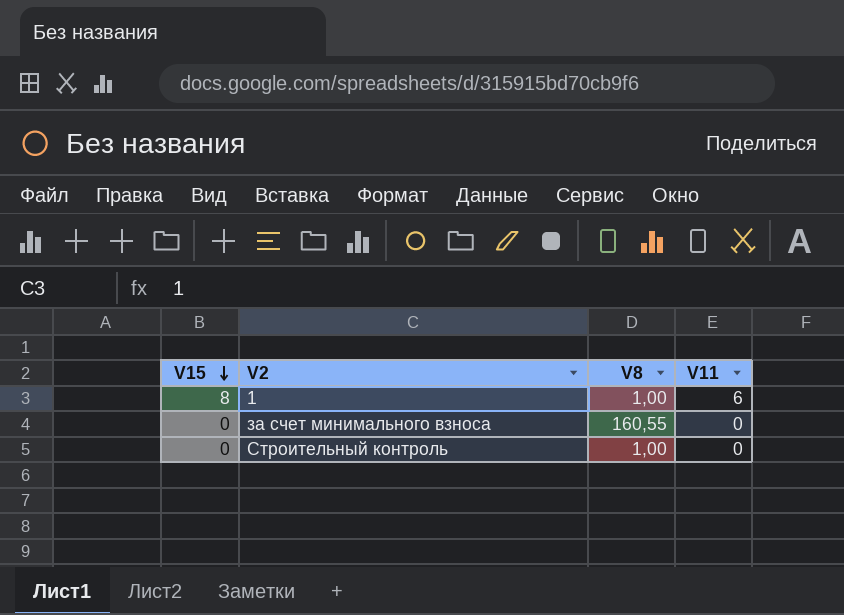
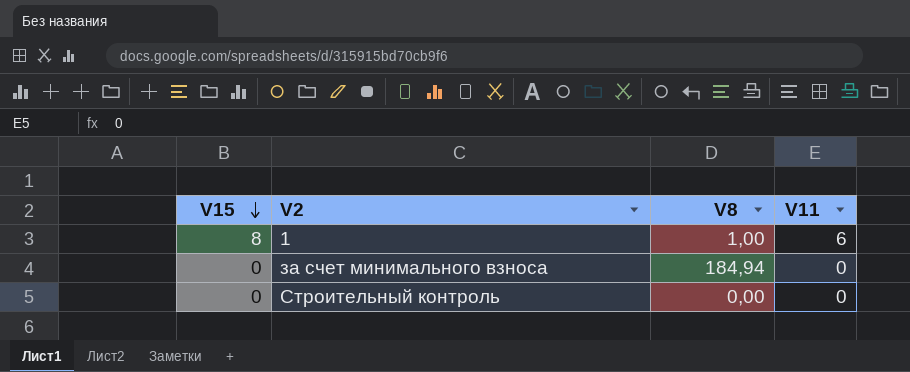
за счет минимального взноса | V8: 160,55 -> 184,94
Строительный контроль | V8: 1,00 -> 0,00

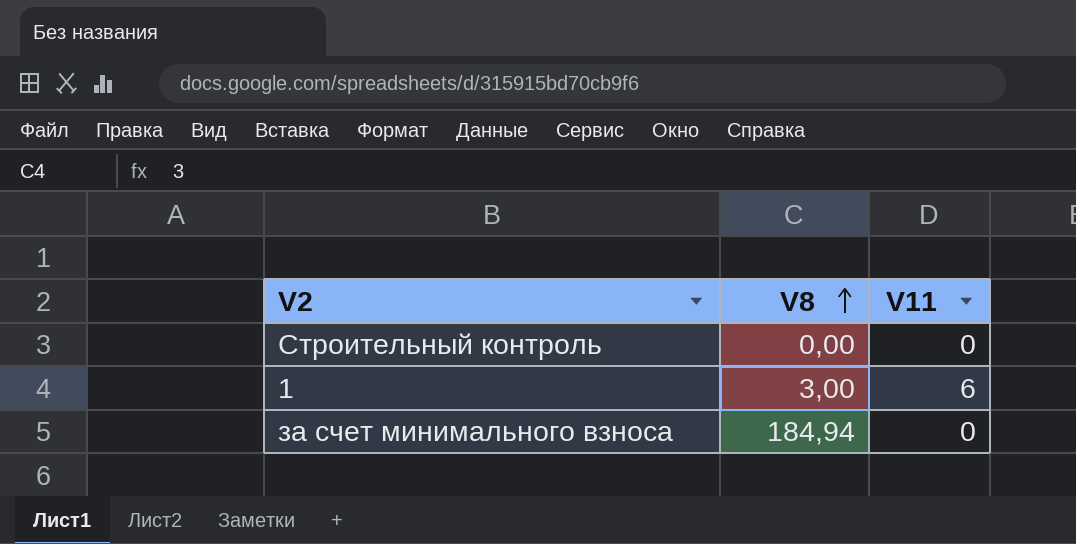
row order: V15 descending -> V8 ascending
column V15 | position: 1 -> none
1 | V8: 1,00 -> 3,00

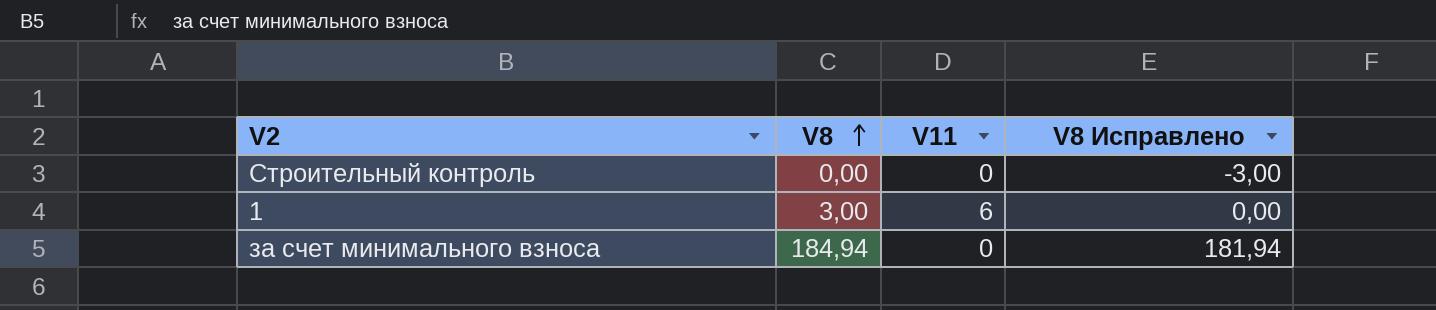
column V8 Исправлено | formula: none -> [V8] - 3

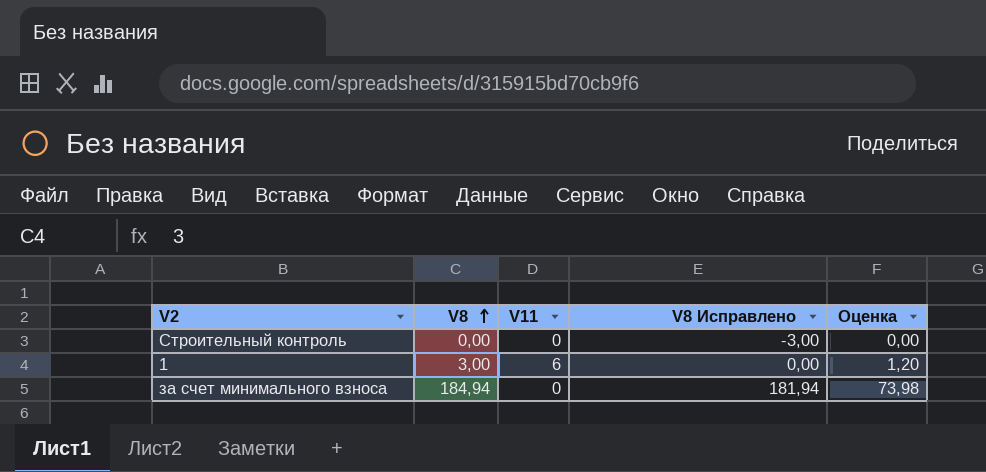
column Оценка | formula: none -> [V8] * 0,4

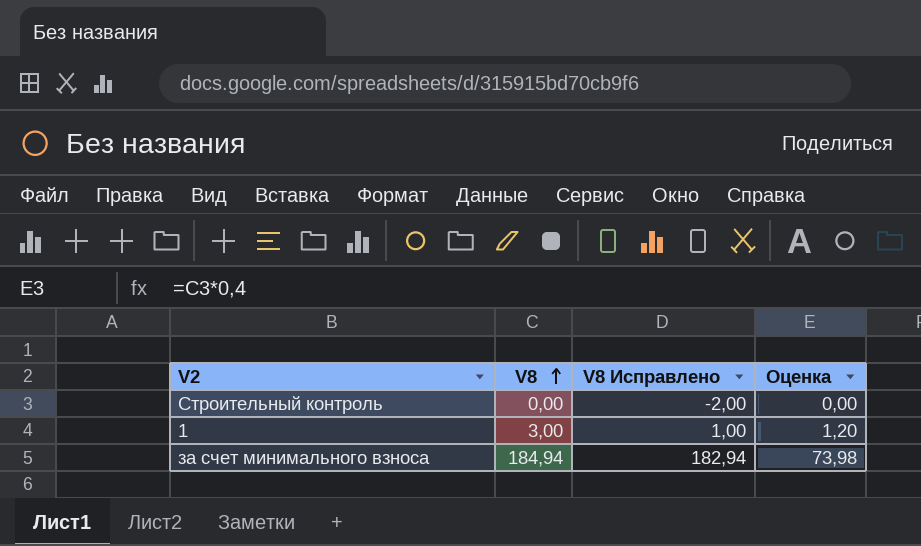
column V11 | position: 3 -> none
column V8 Исправлено | formula: [V8] - 3 -> [V8] - 2

